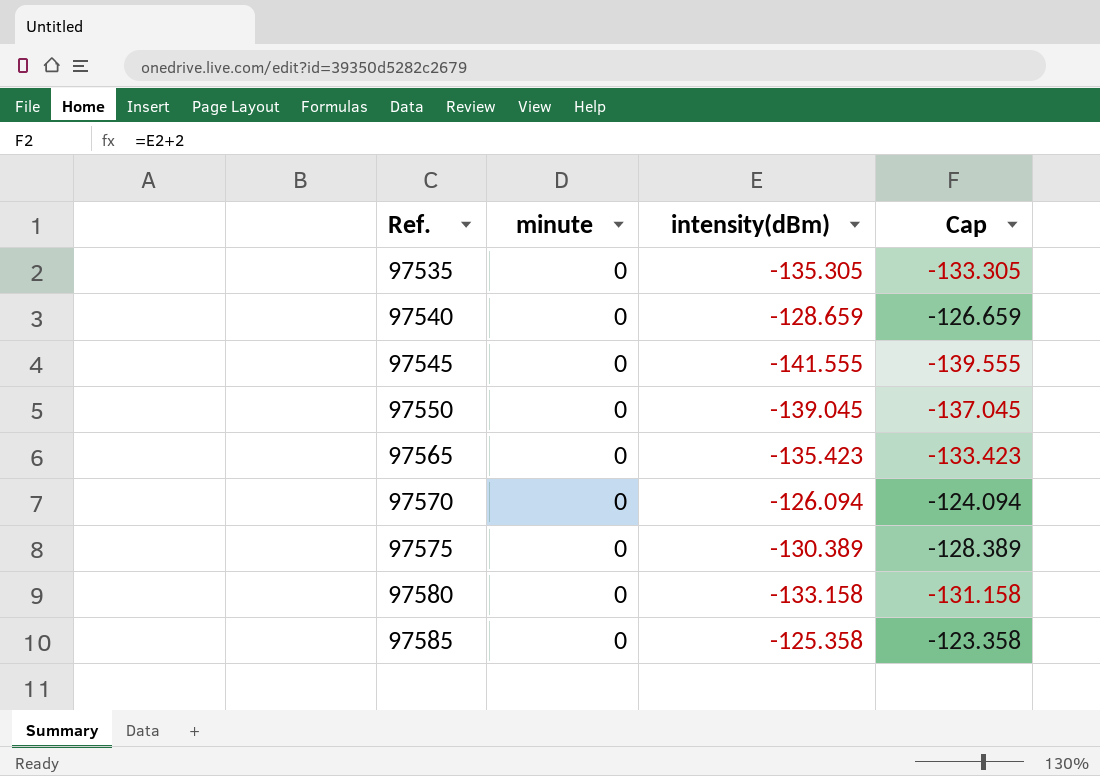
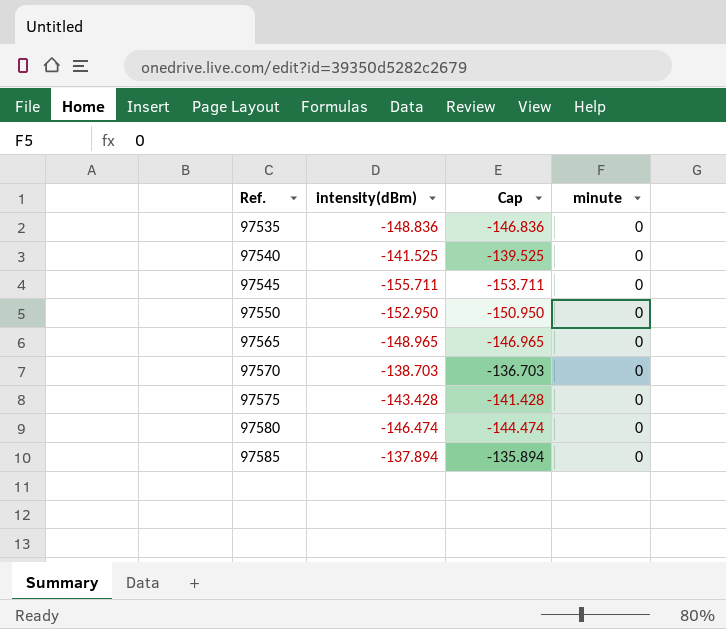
column minute | position: 2 -> 4
97535 | intensity(dBm): -135.305 -> -148.836
97535 | Cap: -133.305 -> -146.836
97540 | intensity(dBm): -128.659 -> -141.525
97540 | Cap: -126.659 -> -139.525
97545 | intensity(dBm): -141.555 -> -155.711
97545 | Cap: -139.555 -> -153.711
97550 | intensity(dBm): -139.045 -> -152.950
97550 | Cap: -137.045 -> -150.950
97565 | intensity(dBm): -135.423 -> -148.965
97565 | Cap: -133.423 -> -146.965
97570 | intensity(dBm): -126.094 -> -138.703
97570 | Cap: -124.094 -> -136.703
97575 | intensity(dBm): -130.389 -> -143.428
97575 | Cap: -128.389 -> -141.428
97580 | intensity(dBm): -133.158 -> -146.474
97580 | Cap: -131.158 -> -144.474
97585 | intensity(dBm): -125.358 -> -137.894
97585 | Cap: -123.358 -> -135.894

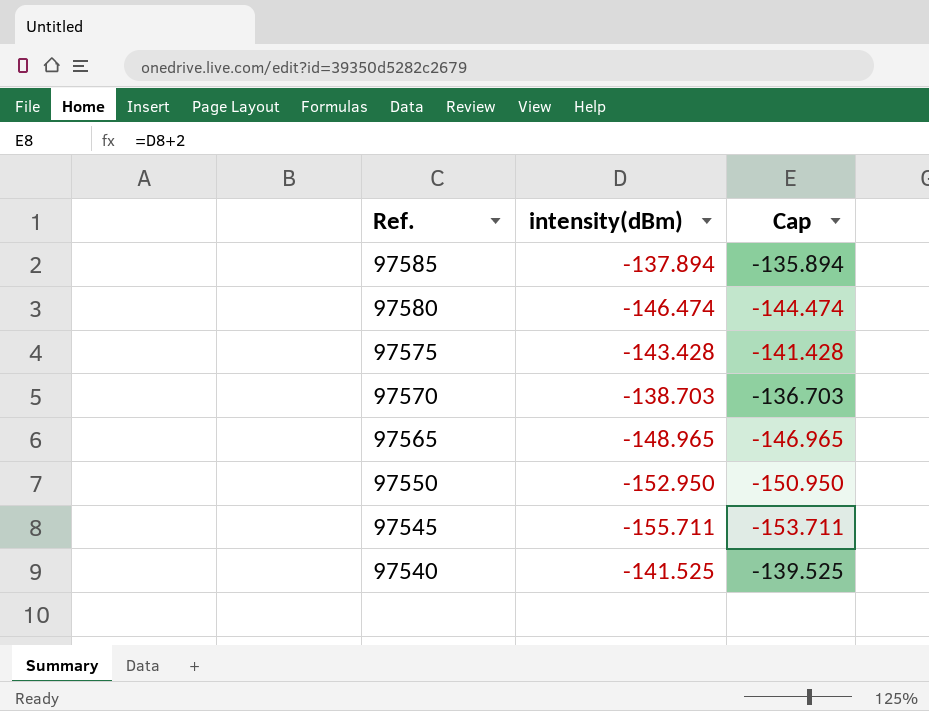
row order: Ref. ascending -> Ref. descending
column minute | position: 4 -> none
row 97535: -148.836 | -146.836 | 0 -> none

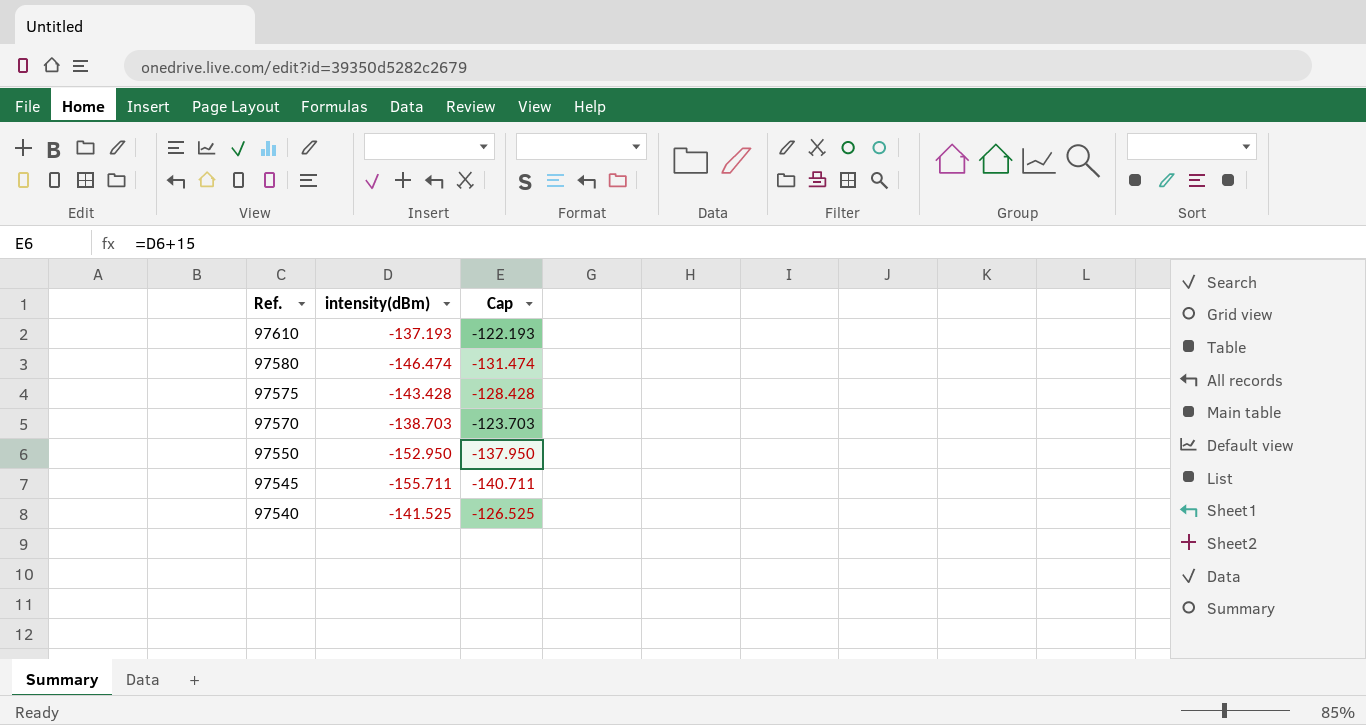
column Cap | formula: [intensity(dBm)] + 2 -> [intensity(dBm)] + 15
row 97585: -137.894 | -135.894 -> none
row 97565: -148.965 | -146.965 -> none
row 97610: none -> -137.193 | -122.193

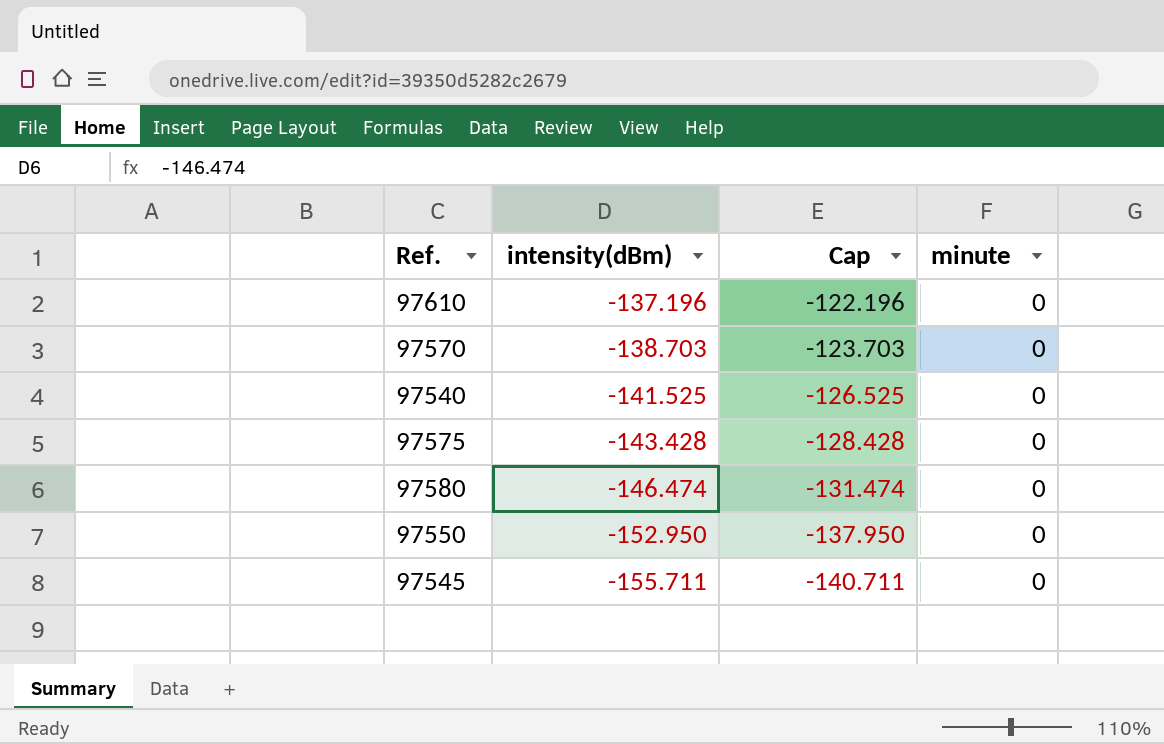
row order: Ref. descending -> intensity(dBm) descending
column minute | position: none -> 4
97610 | intensity(dBm): -137.193 -> -137.196
97610 | Cap: -122.193 -> -122.196

